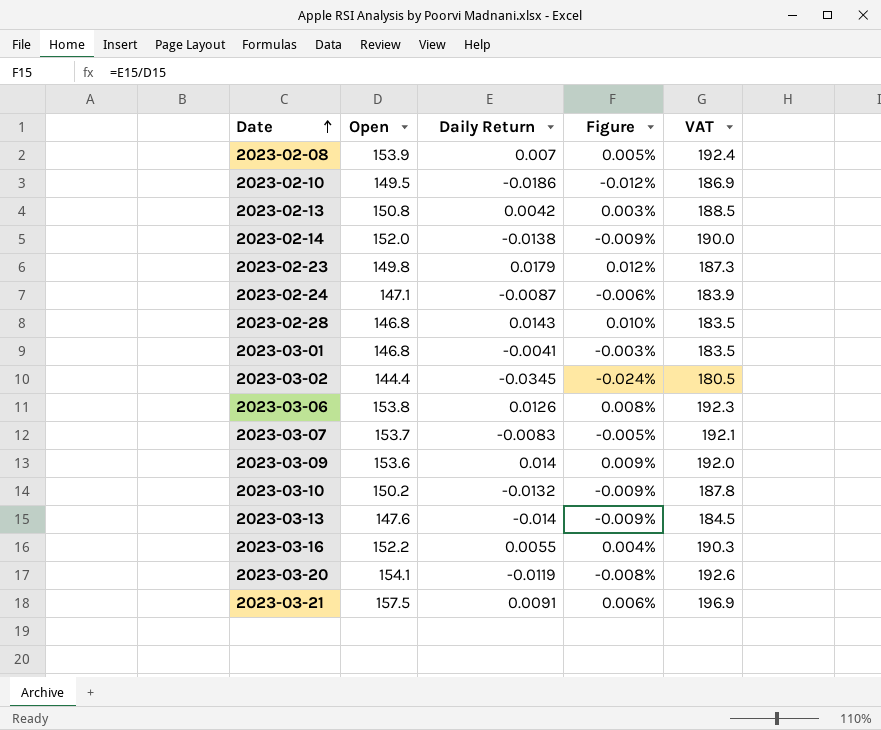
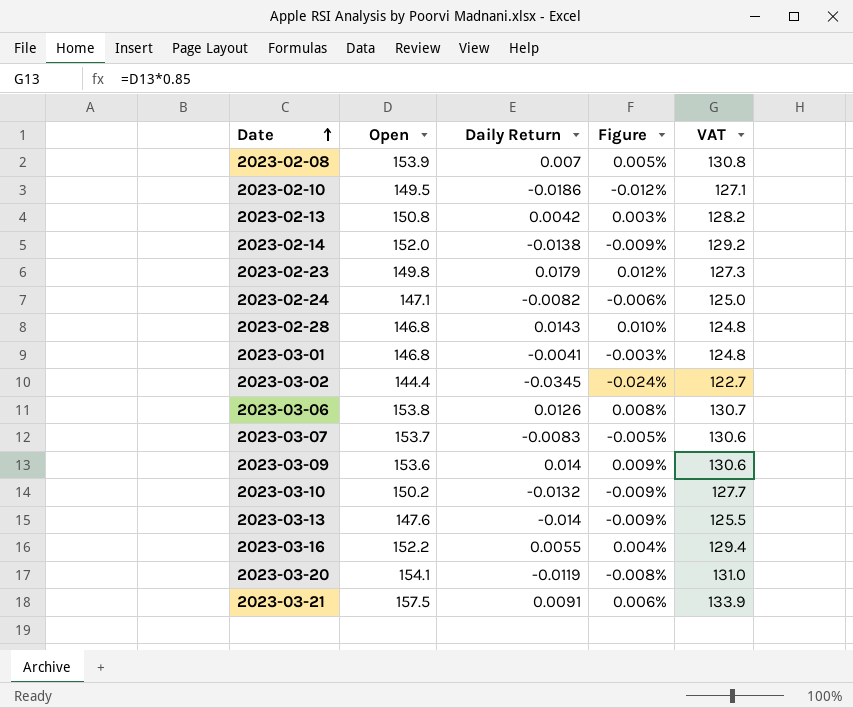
column VAT | formula: [Open] * 1.25 -> [Open] * 0.85
2023-02-24 | Daily Return: -0.0087 -> -0.0082

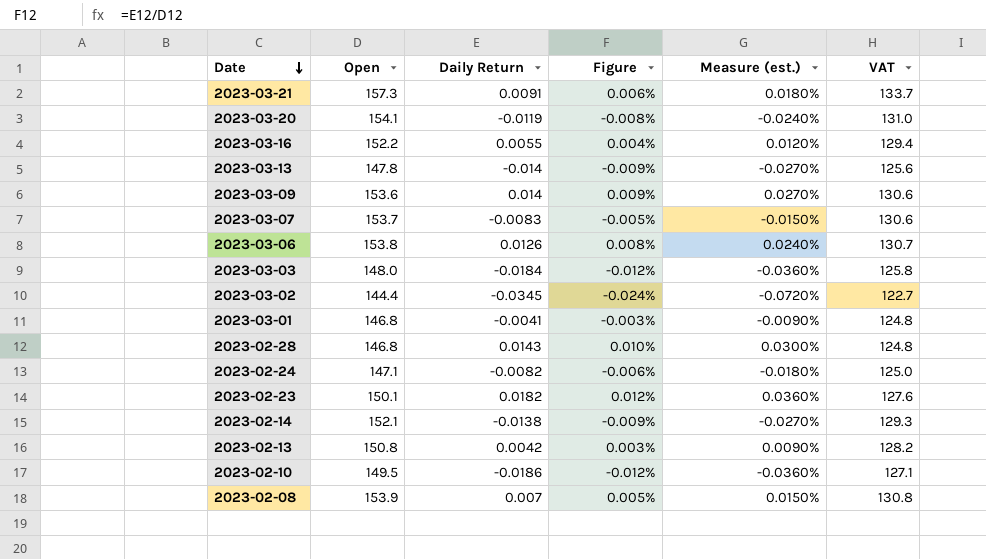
row order: Date ascending -> Date descending
column Measure (est.) | formula: none -> [Figure] * 3
row 2023-03-10: 150.2 | -0.0132 | -0.009% | 127.7 -> none
2023-03-21 | Open: 157.5 -> 157.3
2023-03-21 | VAT: 133.9 -> 133.7
2023-03-13 | Open: 147.6 -> 147.8
2023-03-13 | VAT: 125.5 -> 125.6
row 2023-03-03: none -> 148.0 | -0.0184 | -0.012% | -0.0360% | 125.8
2023-02-23 | Open: 149.8 -> 150.1
2023-02-23 | Daily Return: 0.0179 -> 0.0182
2023-02-23 | VAT: 127.3 -> 127.6
2023-02-14 | Open: 152.0 -> 152.1
2023-02-14 | VAT: 129.2 -> 129.3

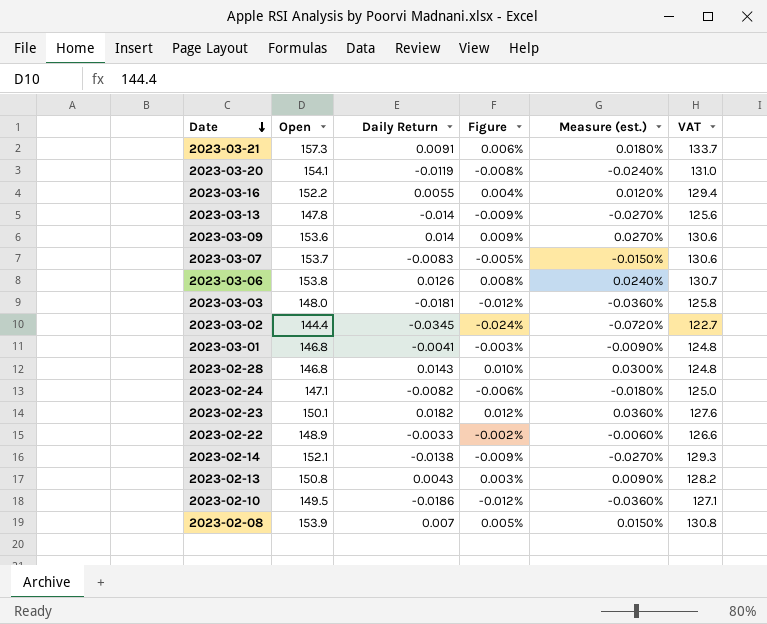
2023-03-03 | Daily Return: -0.0184 -> -0.0181
row 2023-02-22: none -> 148.9 | -0.0033 | -0.002% | -0.0060% | 126.6
2023-02-13 | Daily Return: 0.0042 -> 0.0043

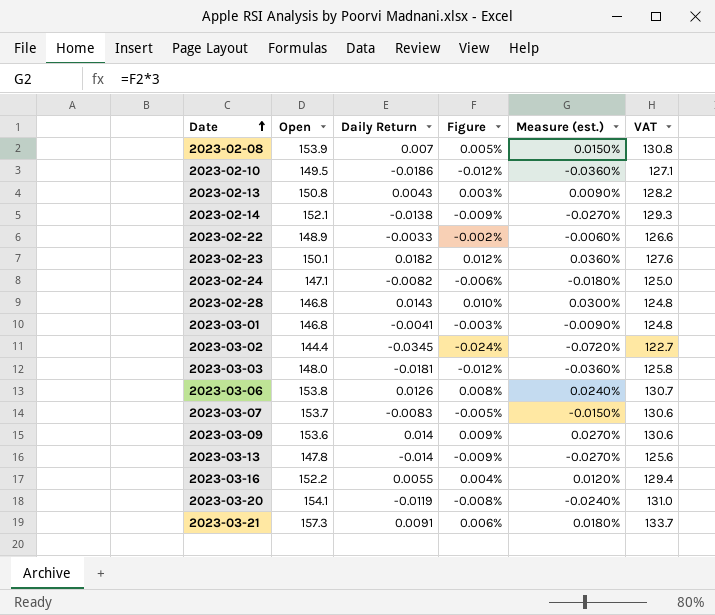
row order: Date descending -> Date ascending

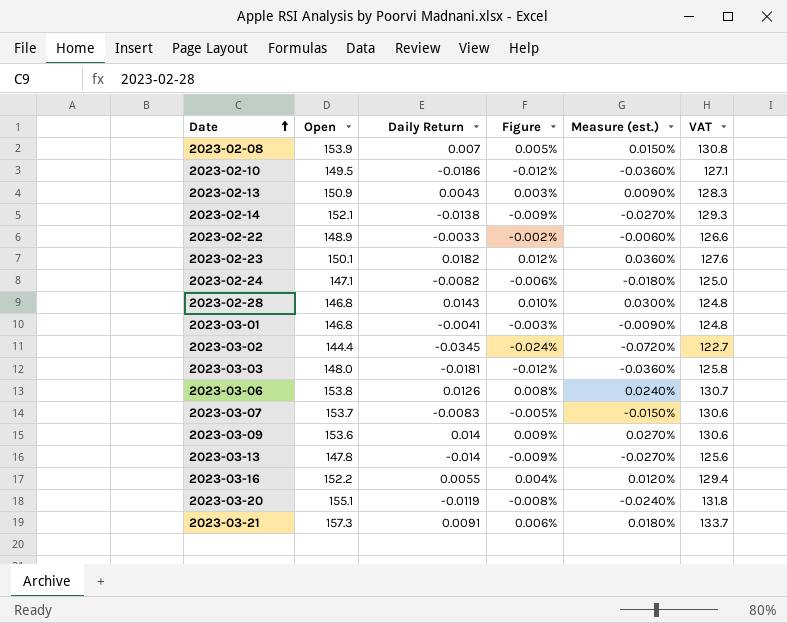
2023-02-13 | Open: 150.8 -> 150.9
2023-02-13 | VAT: 128.2 -> 128.3
2023-03-20 | Open: 154.1 -> 155.1
2023-03-20 | VAT: 131.0 -> 131.8

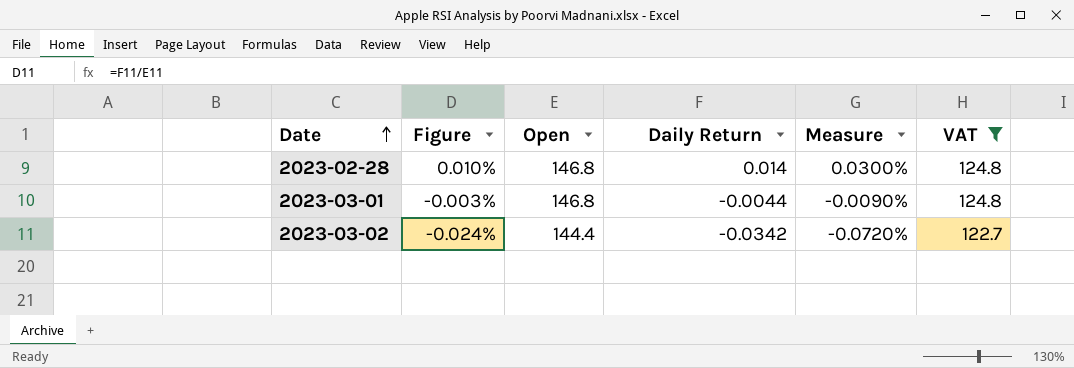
filter: none -> VAT <= 124.8
column Figure | position: 4 -> 2
column name: Measure (est.) -> Measure
2023-02-28 | Daily Return: 0.0143 -> 0.014
2023-03-01 | Daily Return: -0.0041 -> -0.0044
2023-03-02 | Daily Return: -0.0345 -> -0.0342

